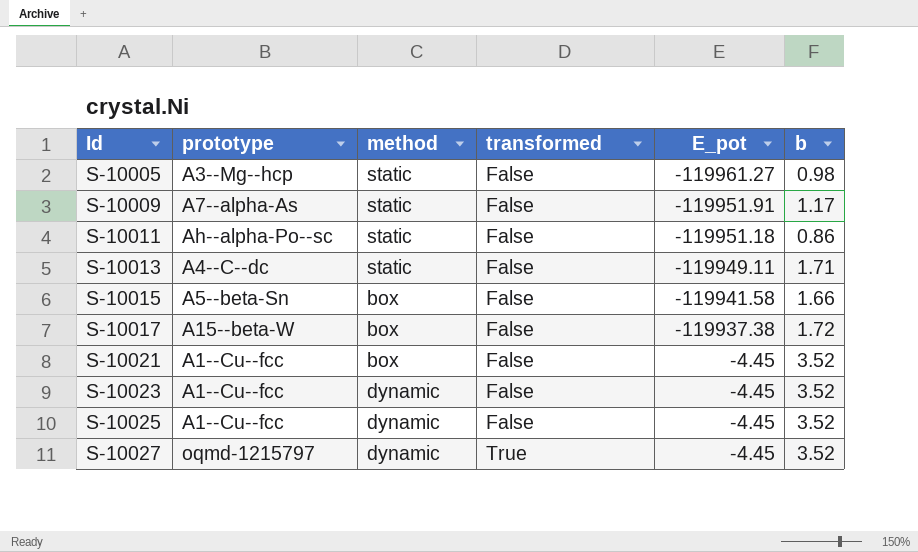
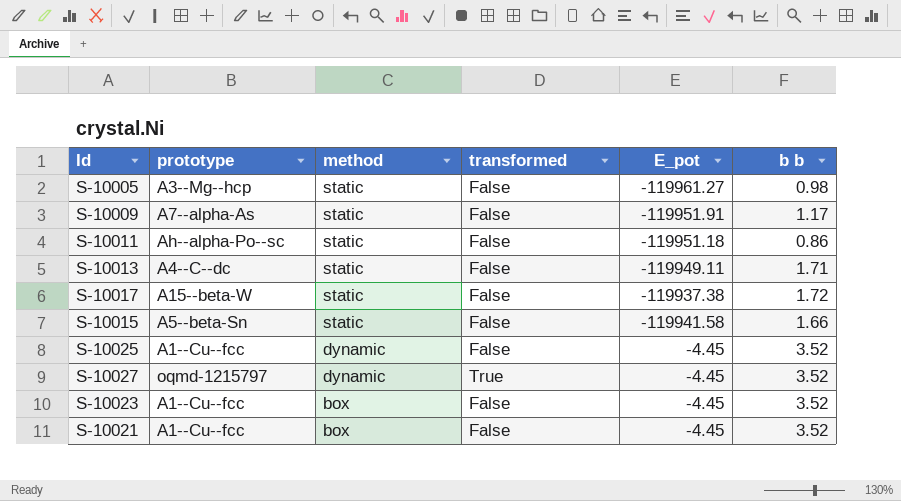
row order: Id ascending -> method descending
column name: b -> b b
S-10017 | method: box -> static
S-10015 | method: box -> static
S-10023 | method: dynamic -> box

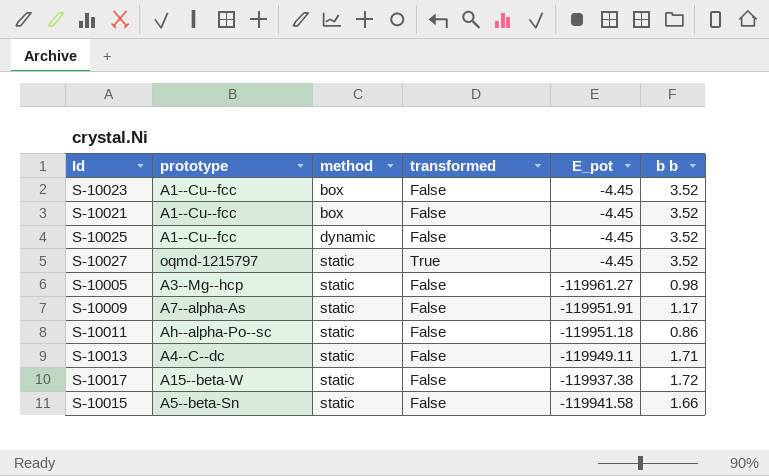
row order: method descending -> method ascending
S-10027 | method: dynamic -> static

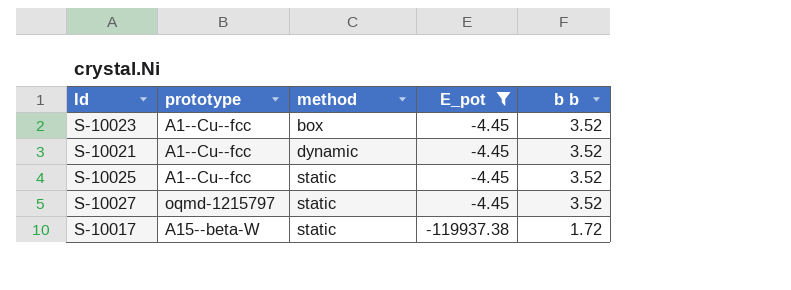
filter: none -> E_pot >= -119937.38
column transformed | position: 4 -> none
S-10021 | method: box -> dynamic
S-10025 | method: dynamic -> static

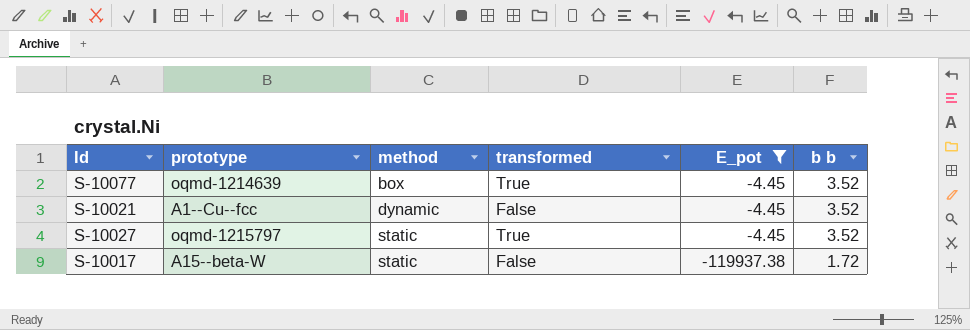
column transformed | position: none -> 4
row S-10023: A1--Cu--fcc | box | -4.45 | 3.52 -> none
row S-10025: A1--Cu--fcc | static | -4.45 | 3.52 -> none
row S-10077: none -> oqmd-1214639 | box | True | -4.45 | 3.52

